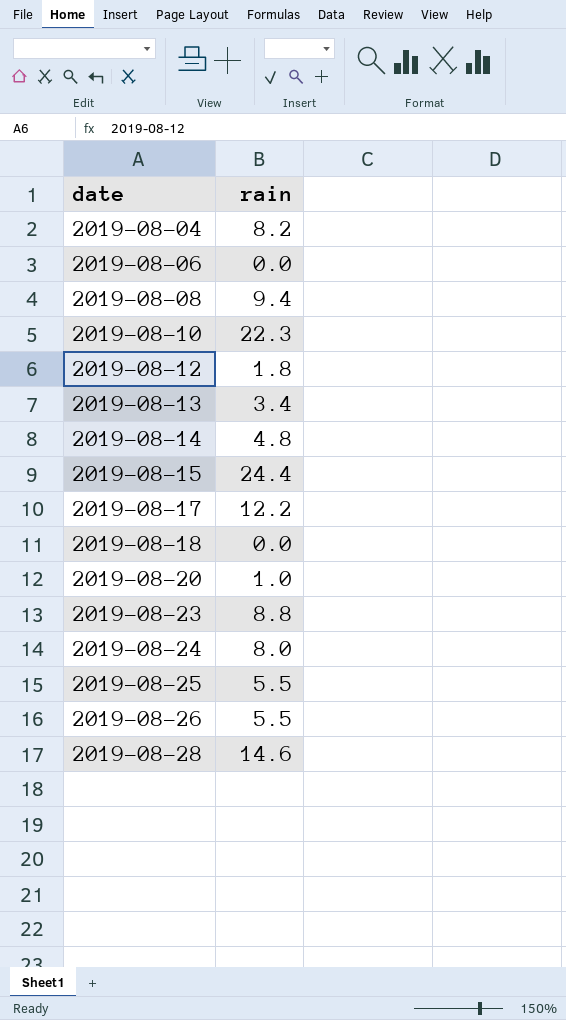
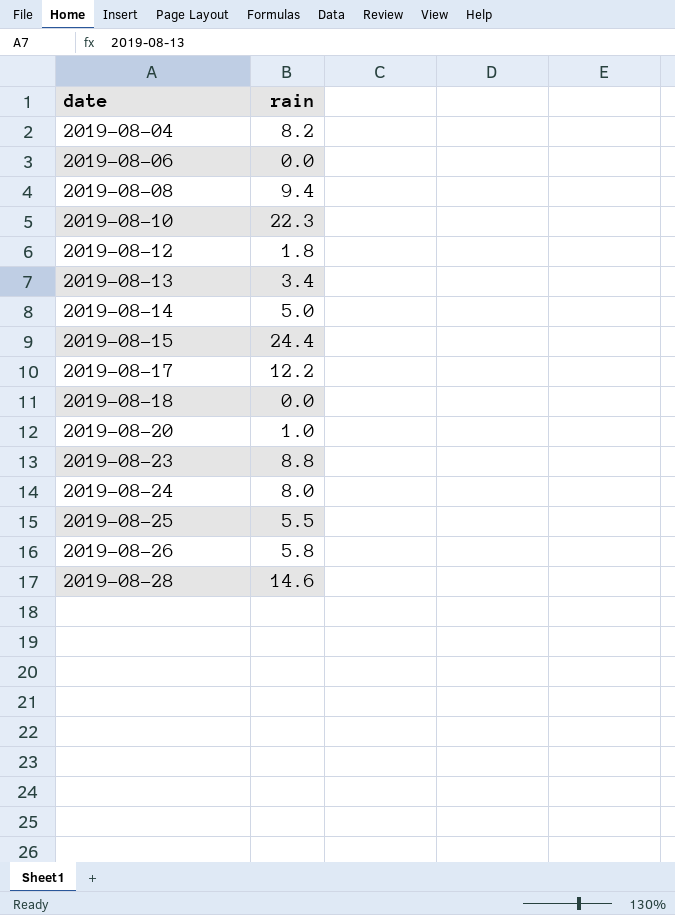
2019-08-14 | rain: 4.8 -> 5.0
2019-08-26 | rain: 5.5 -> 5.8

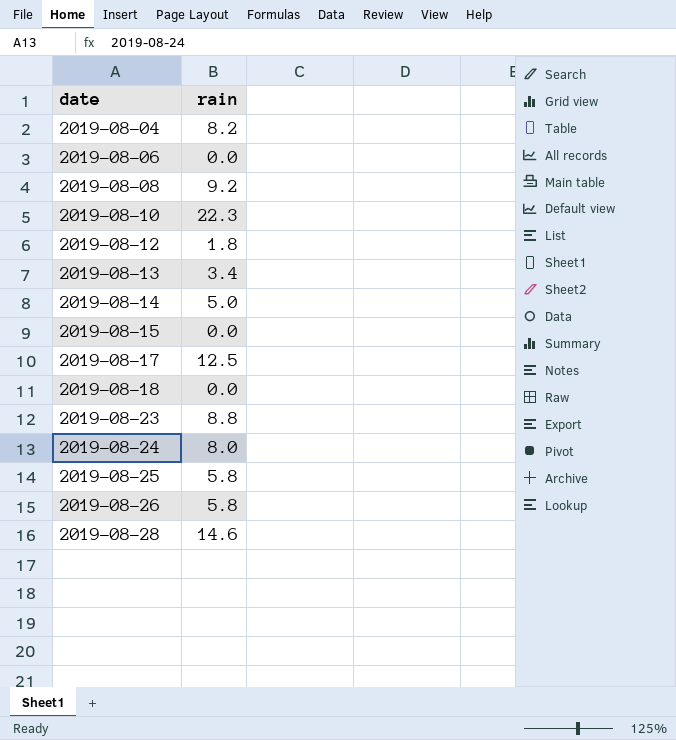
row 2019-08-20: 1.0 -> none
2019-08-08 | rain: 9.4 -> 9.2
2019-08-15 | rain: 24.4 -> 0.0
2019-08-17 | rain: 12.2 -> 12.5
2019-08-25 | rain: 5.5 -> 5.8

